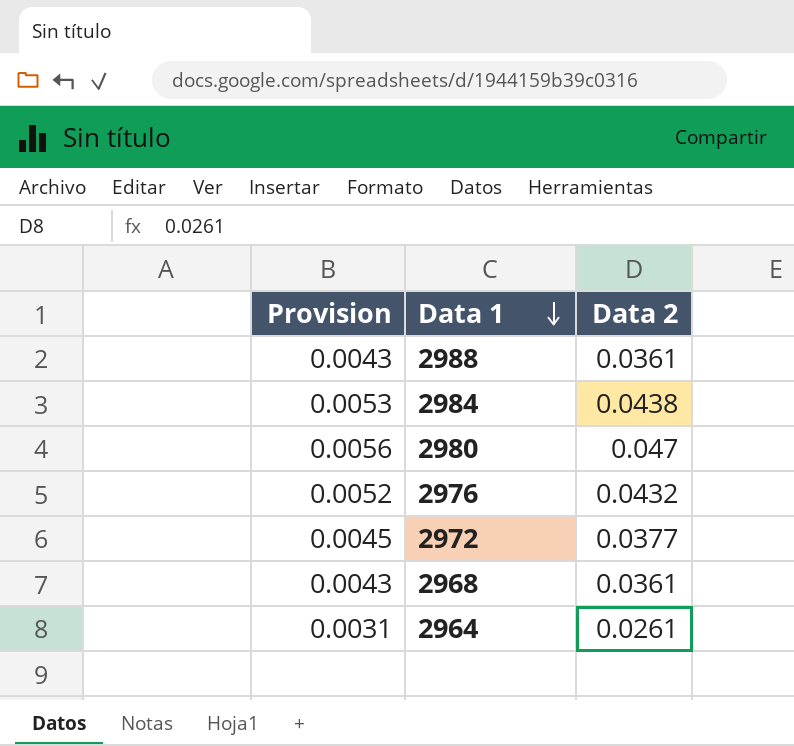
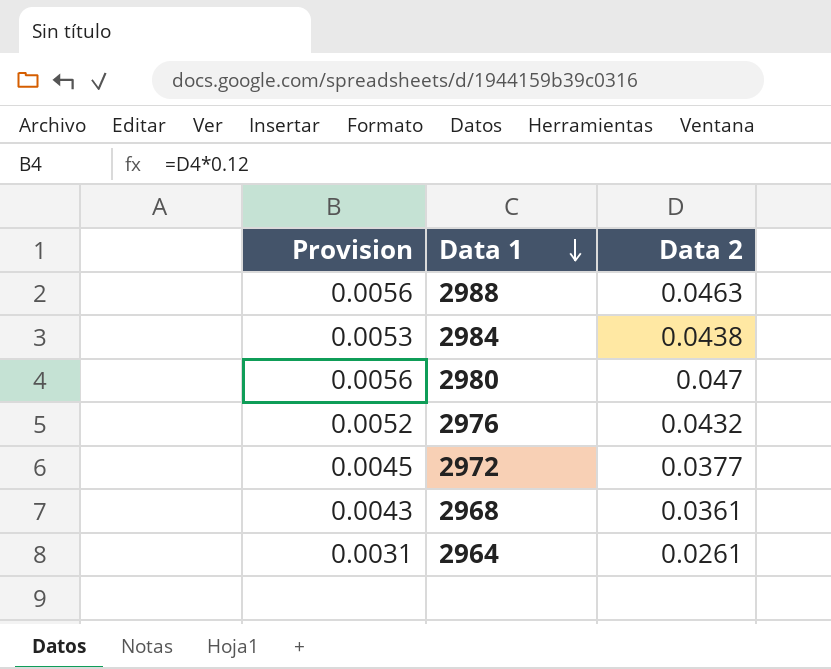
2988 | Provision: 0.0043 -> 0.0056
2988 | Data 2: 0.0361 -> 0.0463

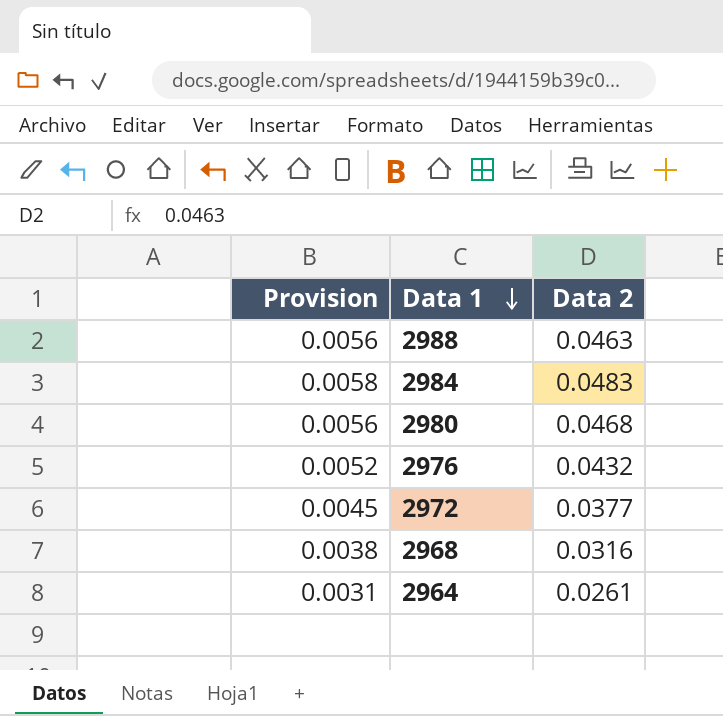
2984 | Provision: 0.0053 -> 0.0058
2984 | Data 2: 0.0438 -> 0.0483
2980 | Data 2: 0.047 -> 0.0468
2968 | Provision: 0.0043 -> 0.0038
2968 | Data 2: 0.0361 -> 0.0316

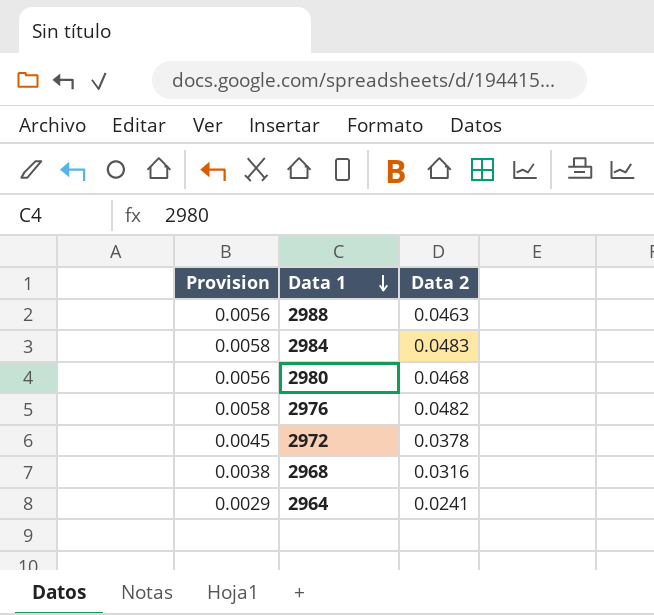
2976 | Provision: 0.0052 -> 0.0058
2976 | Data 2: 0.0432 -> 0.0482
2972 | Data 2: 0.0377 -> 0.0378
2964 | Provision: 0.0031 -> 0.0029
2964 | Data 2: 0.0261 -> 0.0241

